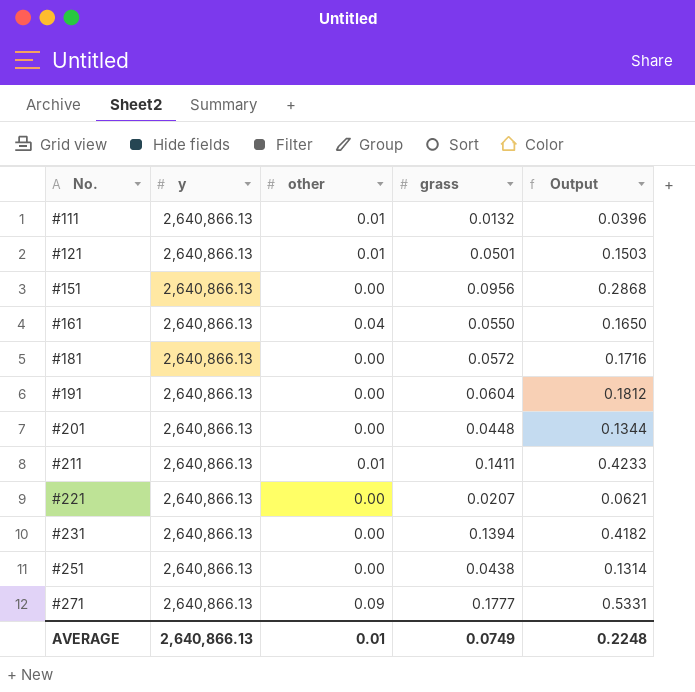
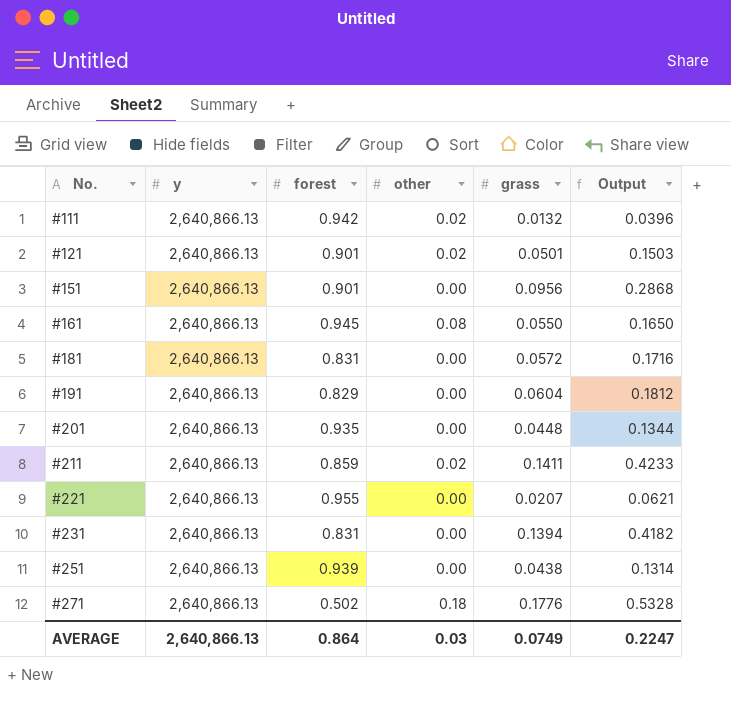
column forest | position: none -> 3
#111 | other: 0.01 -> 0.02
#121 | other: 0.01 -> 0.02
#161 | other: 0.04 -> 0.08
#211 | other: 0.01 -> 0.02
#271 | other: 0.09 -> 0.18
#271 | grass: 0.1777 -> 0.1776
#271 | Output: 0.5331 -> 0.5328
AVERAGE | other: 0.01 -> 0.03
AVERAGE | Output: 0.2248 -> 0.2247

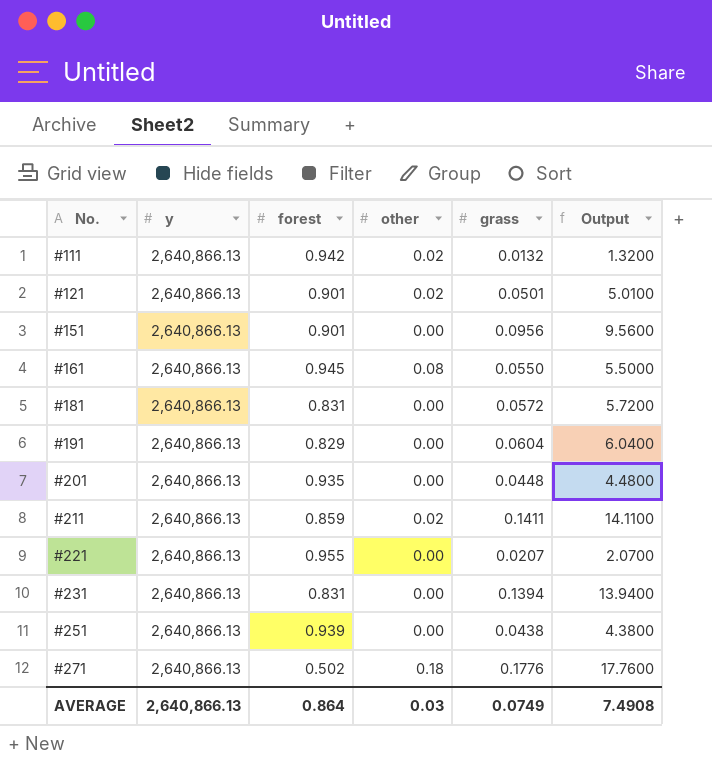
column Output | formula: [grass] * 3 -> [grass] * 100
AVERAGE | Output: 0.2247 -> 7.4908

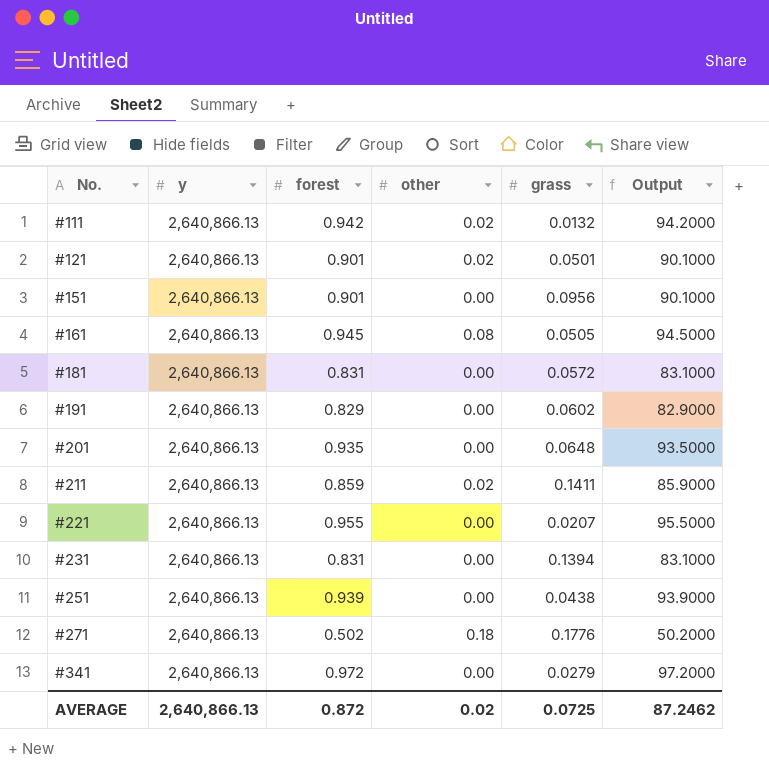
column Output | formula: [grass] * 100 -> [forest] * 100
#161 | grass: 0.0550 -> 0.0505
#191 | grass: 0.0604 -> 0.0602
#201 | grass: 0.0448 -> 0.0648
row #341: none -> 2,640,866.13 | 0.972 | 0.00 | 0.0279 | 97.2000
AVERAGE | forest: 0.864 -> 0.872
AVERAGE | other: 0.03 -> 0.02
AVERAGE | grass: 0.0749 -> 0.0725
AVERAGE | Output: 7.4908 -> 87.2462

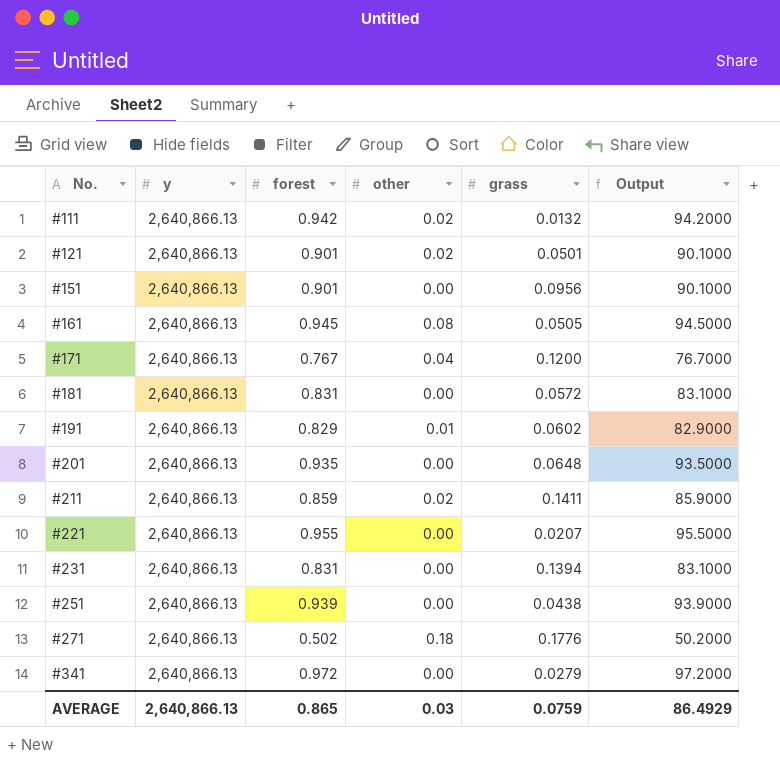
row #171: none -> 2,640,866.13 | 0.767 | 0.04 | 0.1200 | 76.7000
#191 | other: 0.00 -> 0.01
AVERAGE | forest: 0.872 -> 0.865
AVERAGE | other: 0.02 -> 0.03
AVERAGE | grass: 0.0725 -> 0.0759
AVERAGE | Output: 87.2462 -> 86.4929

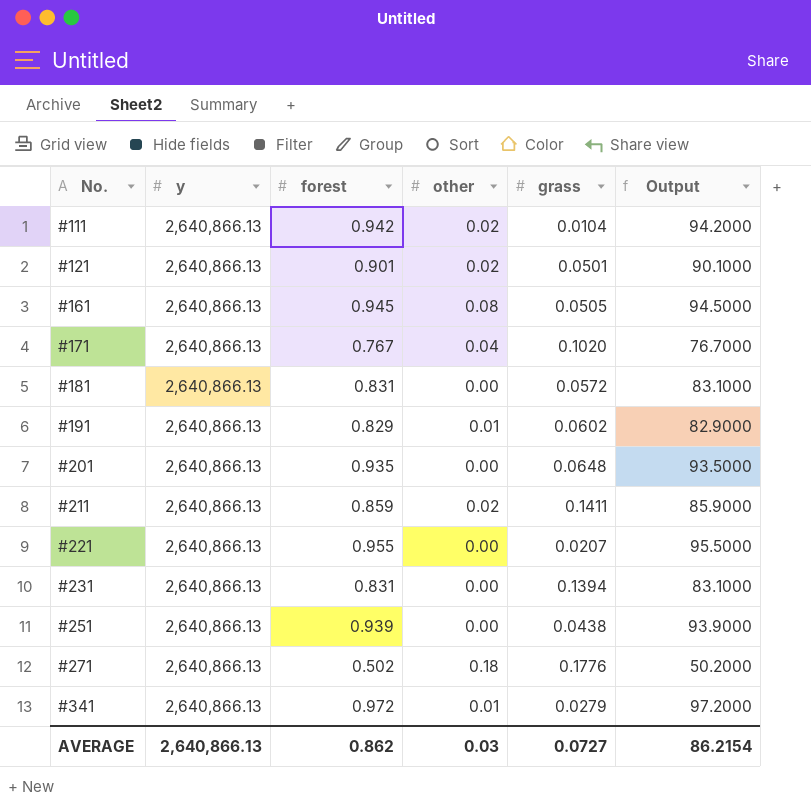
row #151: 2,640,866.13 | 0.901 | 0.00 | 0.0956 | 90.1000 -> none
#111 | grass: 0.0132 -> 0.0104
#171 | grass: 0.1200 -> 0.1020
#341 | other: 0.00 -> 0.01
AVERAGE | forest: 0.865 -> 0.862
AVERAGE | grass: 0.0759 -> 0.0727
AVERAGE | Output: 86.4929 -> 86.2154

